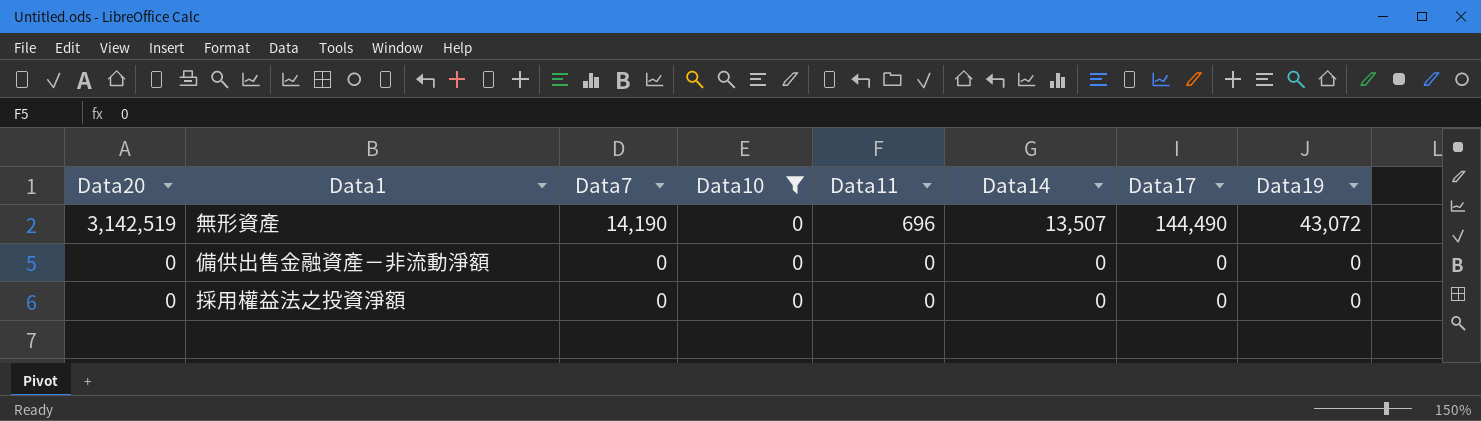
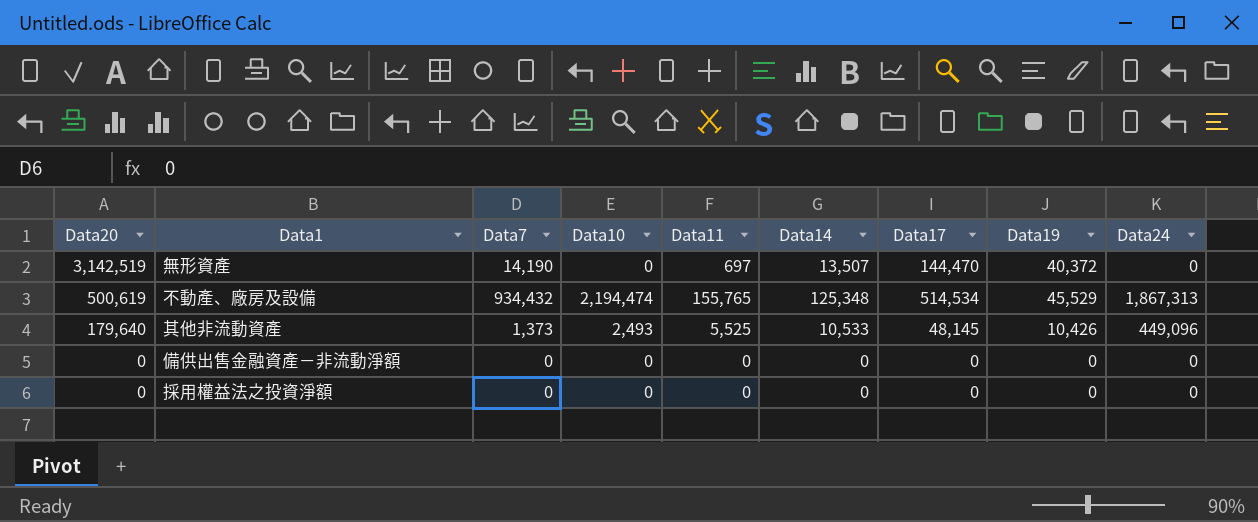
filter: Data10 = 0 -> none
column Data24 | position: none -> 9
無形資產 | Data11: 696 -> 697
無形資產 | Data17: 144,490 -> 144,470
無形資產 | Data19: 43,072 -> 40,372

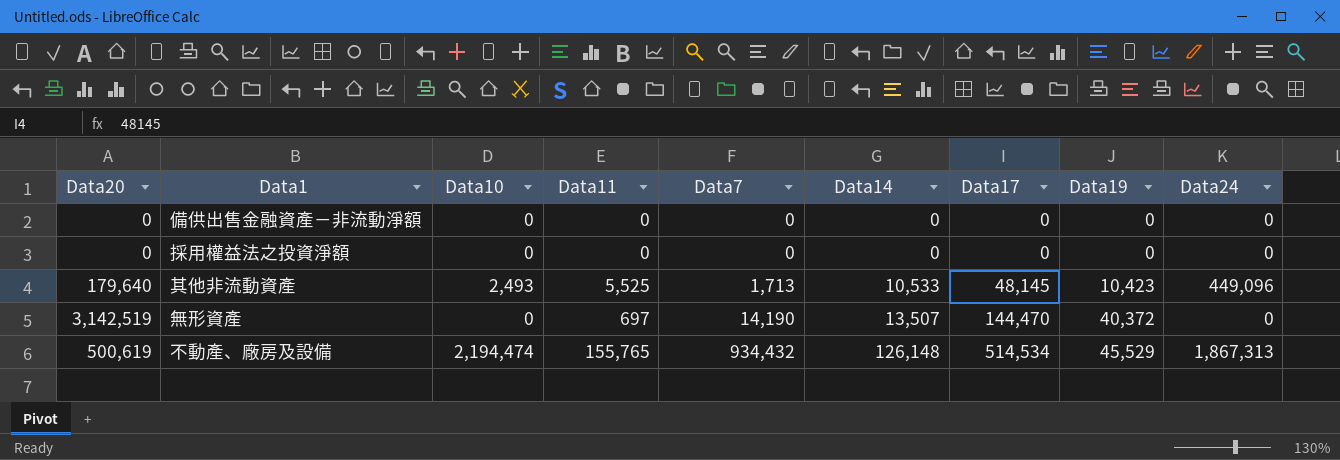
row order: Data20 descending -> Data7 ascending
column Data7 | position: 3 -> 5
其他非流動資產 | Data7: 1,373 -> 1,713
其他非流動資產 | Data19: 10,426 -> 10,423
不動產、廠房及設備 | Data14: 125,348 -> 126,148

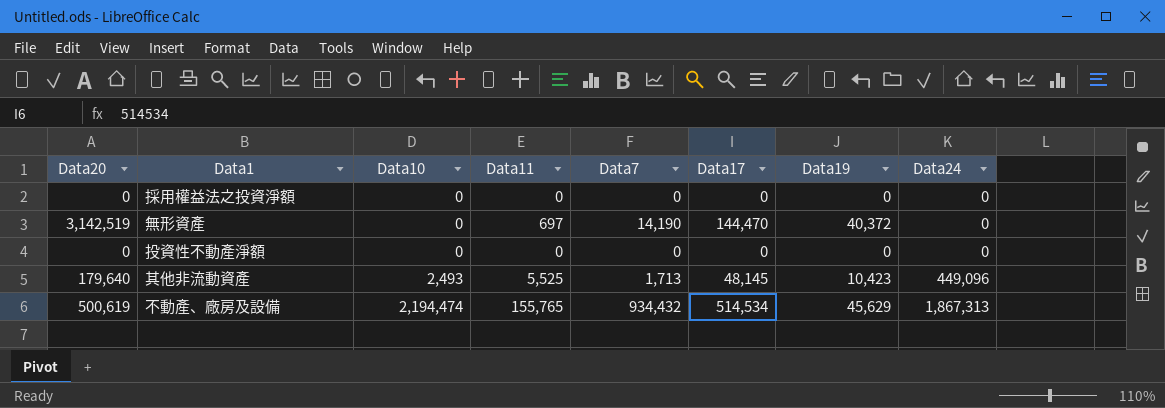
row order: Data7 ascending -> Data10 ascending
column Data14 | position: 6 -> none
row 備供出售金融資產－非流動淨額: 0 | 0 | 0 | 0 | 0 | 0 | 0 | 0 -> none
row 投資性不動產淨額: none -> 0 | 0 | 0 | 0 | 0 | 0 | 0
不動產、廠房及設備 | Data19: 45,529 -> 45,629

